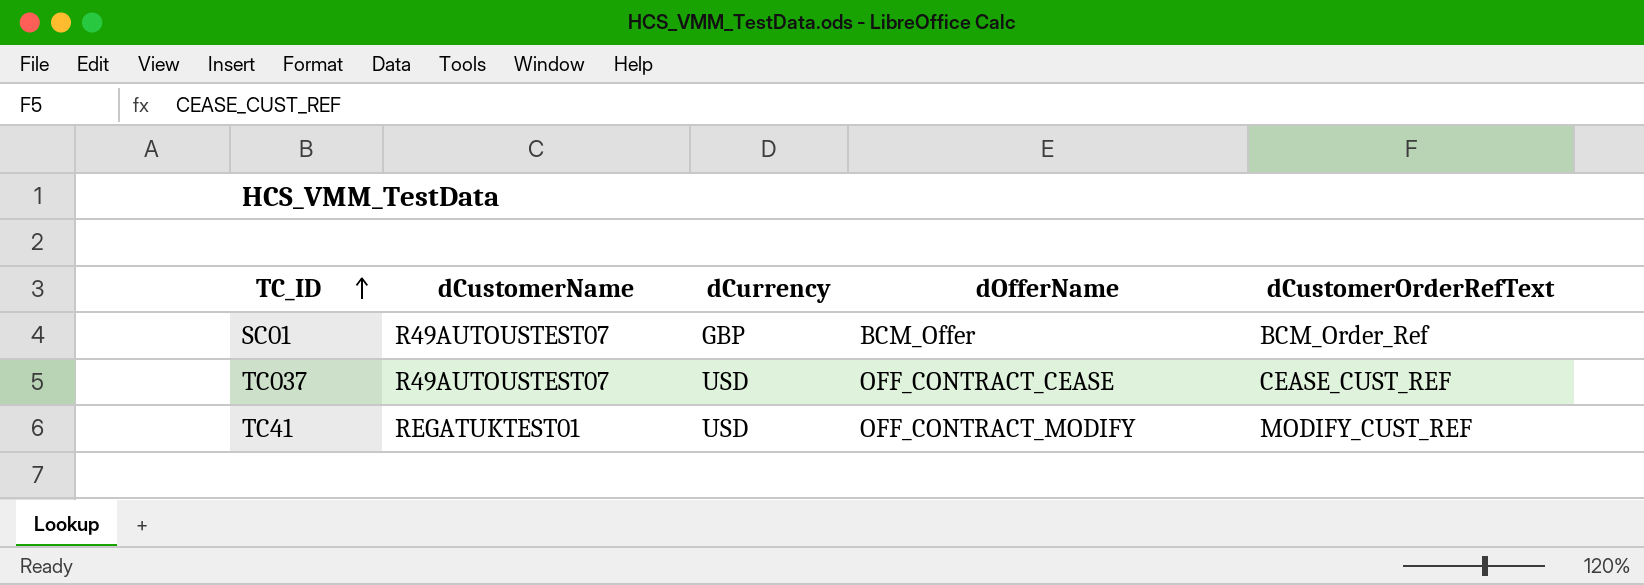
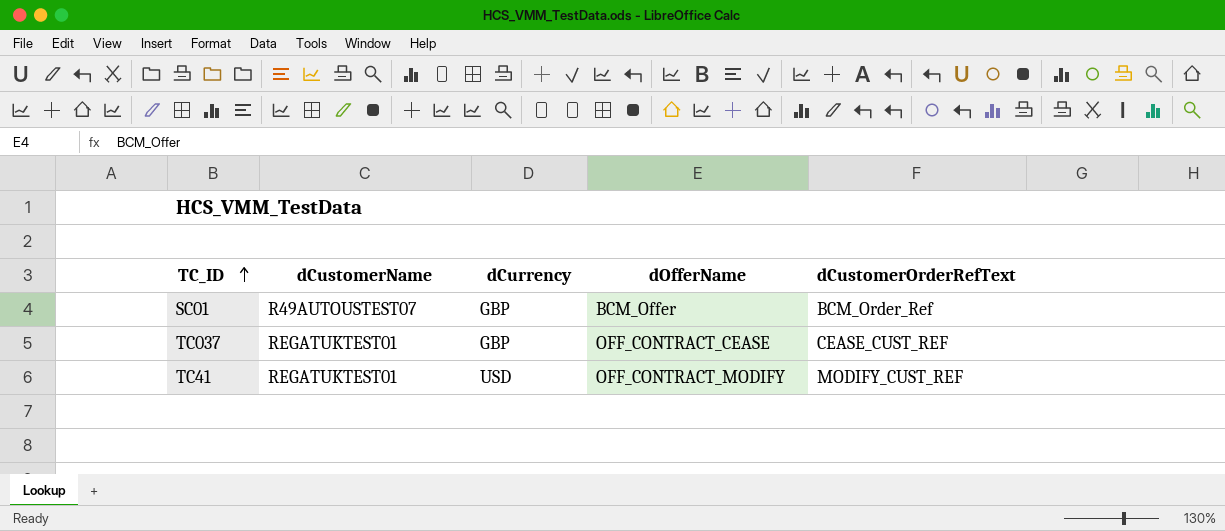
TC037 | dCustomerName: R49AUTOUSTEST07 -> REGATUKTEST01
TC037 | dCurrency: USD -> GBP

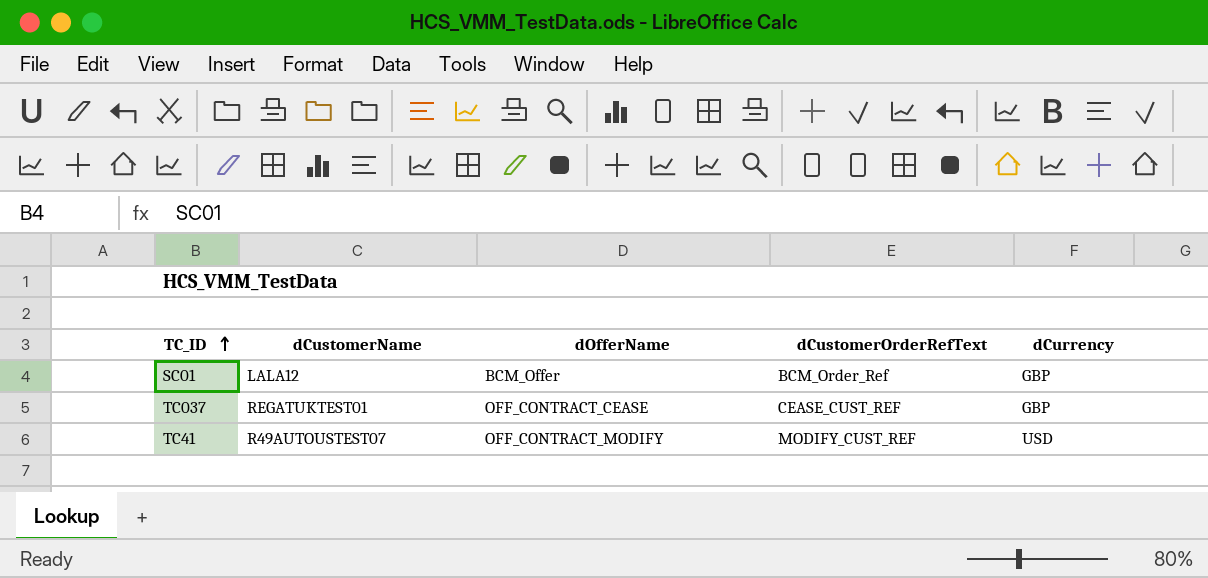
column dCurrency | position: 3 -> 5
SC01 | dCustomerName: R49AUTOUSTEST07 -> LALA12
TC41 | dCustomerName: REGATUKTEST01 -> R49AUTOUSTEST07

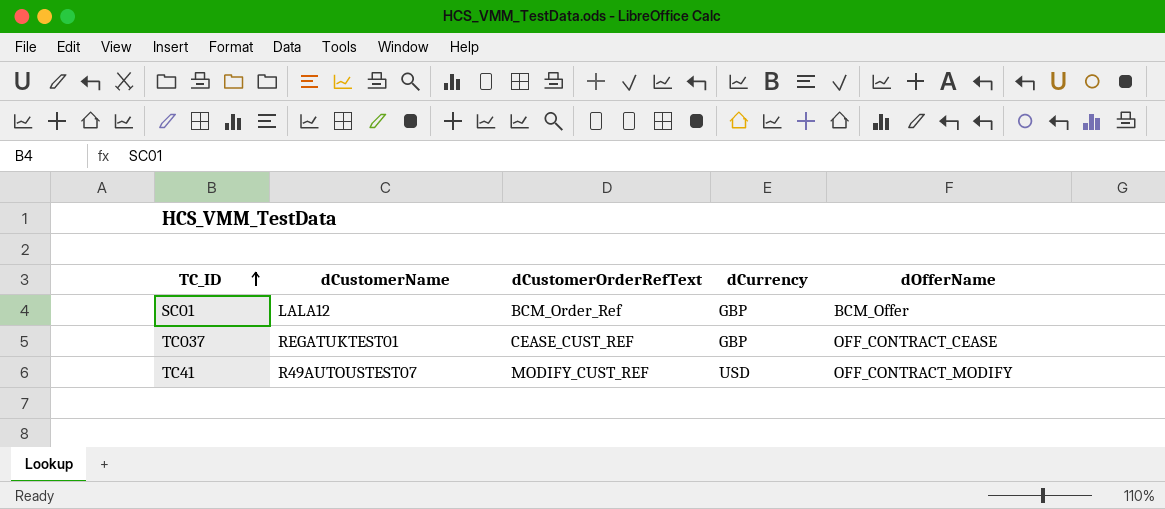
column dOfferName | position: 3 -> 5

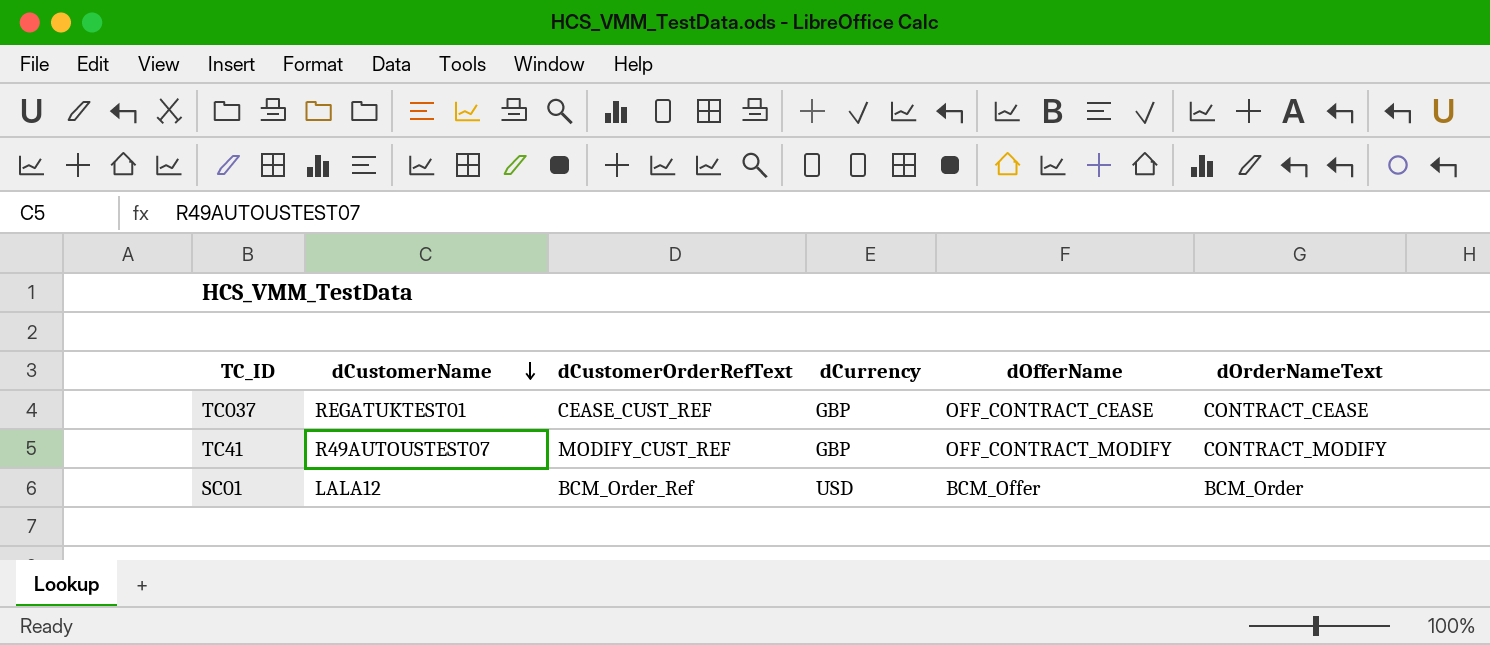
row order: TC_ID ascending -> dCustomerName descending
column dOrderNameText | position: none -> 6
TC41 | dCurrency: USD -> GBP
SC01 | dCurrency: GBP -> USD

